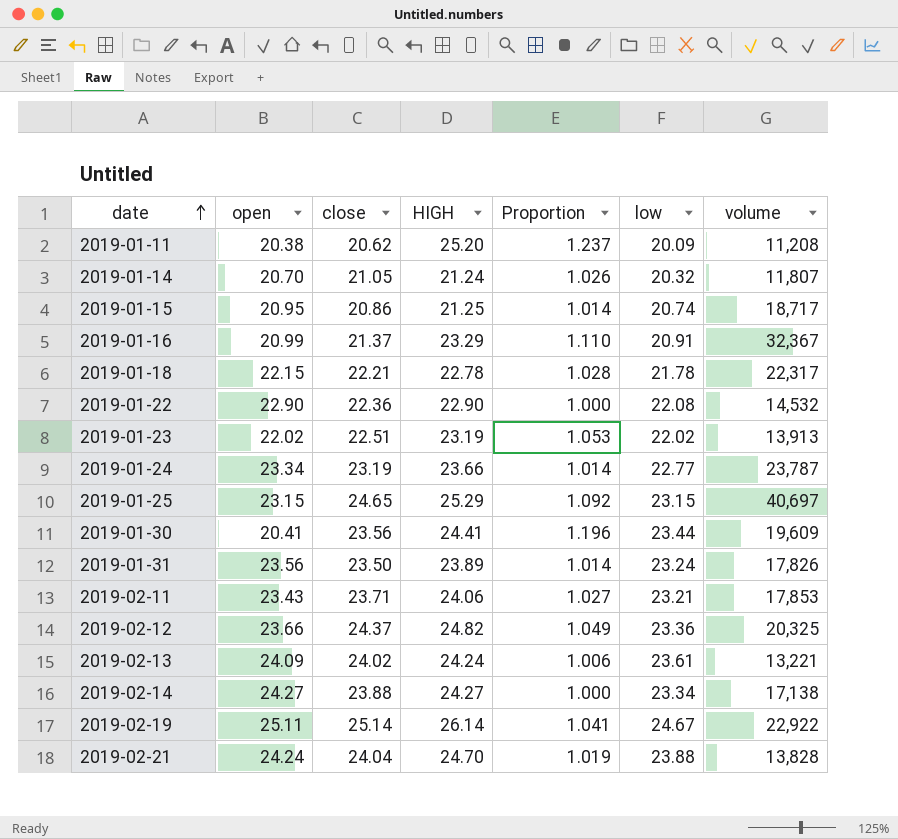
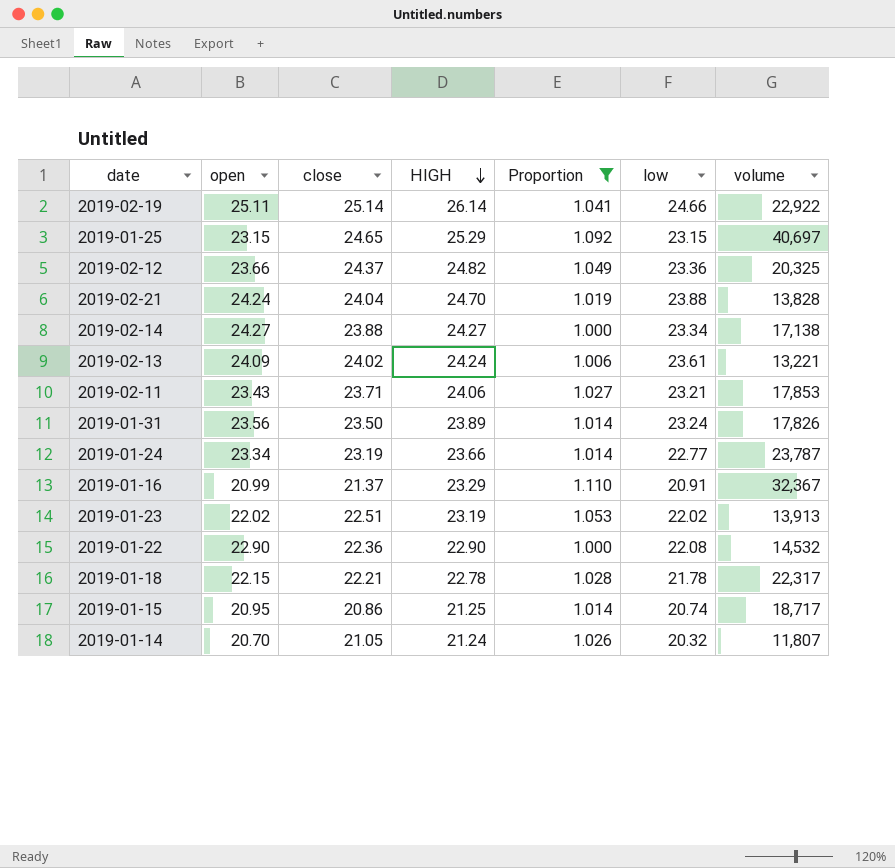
filter: none -> Proportion <= 1.110
row order: date ascending -> HIGH descending
2019-02-19 | low: 24.67 -> 24.66

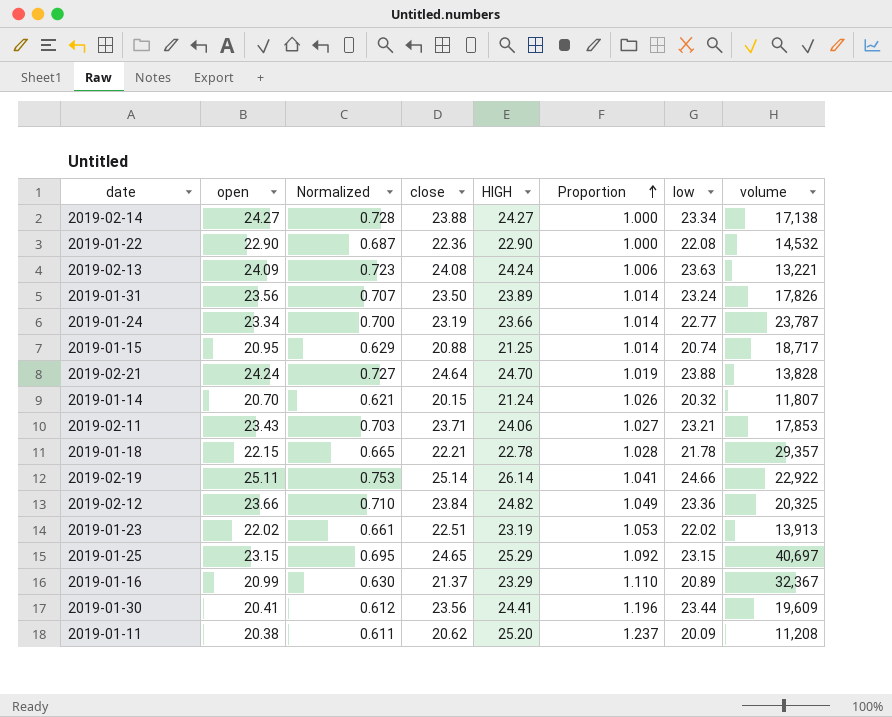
filter: Proportion <= 1.110 -> none
row order: HIGH descending -> Proportion ascending
column Normalized | formula: none -> [open] * 0.03
2019-02-13 | close: 24.02 -> 24.08
2019-02-13 | low: 23.61 -> 23.63
2019-01-15 | close: 20.86 -> 20.88
2019-02-21 | close: 24.04 -> 24.64
2019-01-14 | close: 21.05 -> 20.15
2019-01-18 | volume: 22,317 -> 29,357
2019-02-12 | close: 24.37 -> 23.84
2019-01-16 | low: 20.91 -> 20.89

